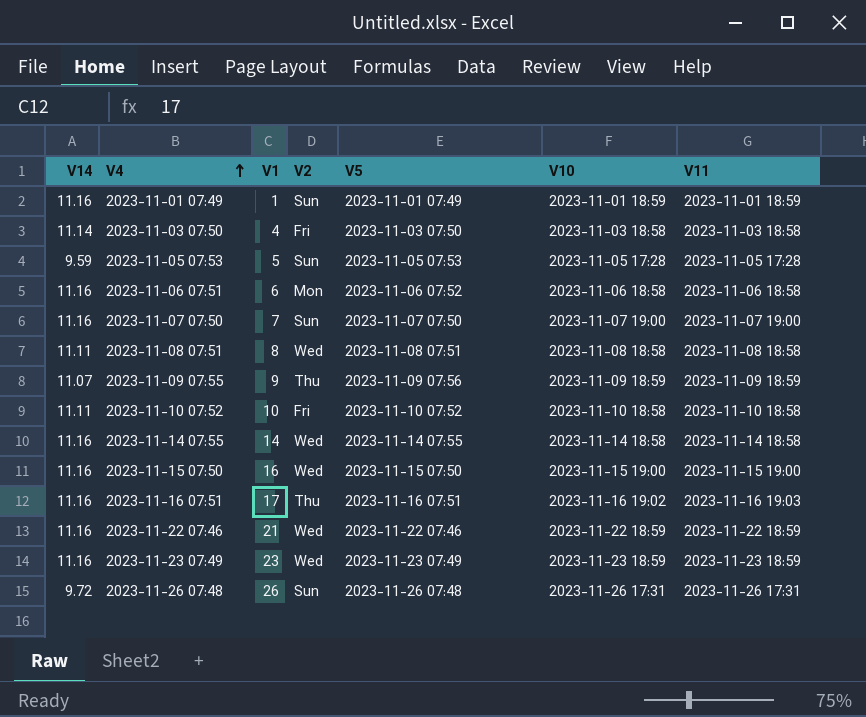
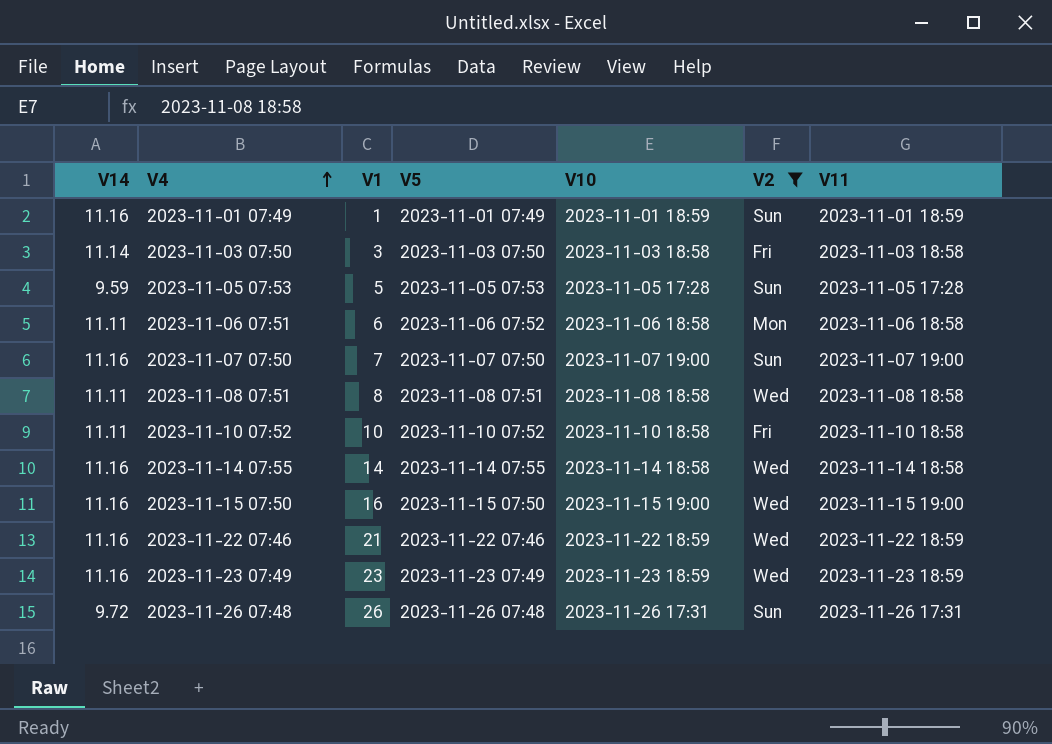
filter: none -> V2 != Thu
column V2 | position: 4 -> 6
2023-11-03 07:50 | V1: 4 -> 3
2023-11-06 07:51 | V14: 11.16 -> 11.11

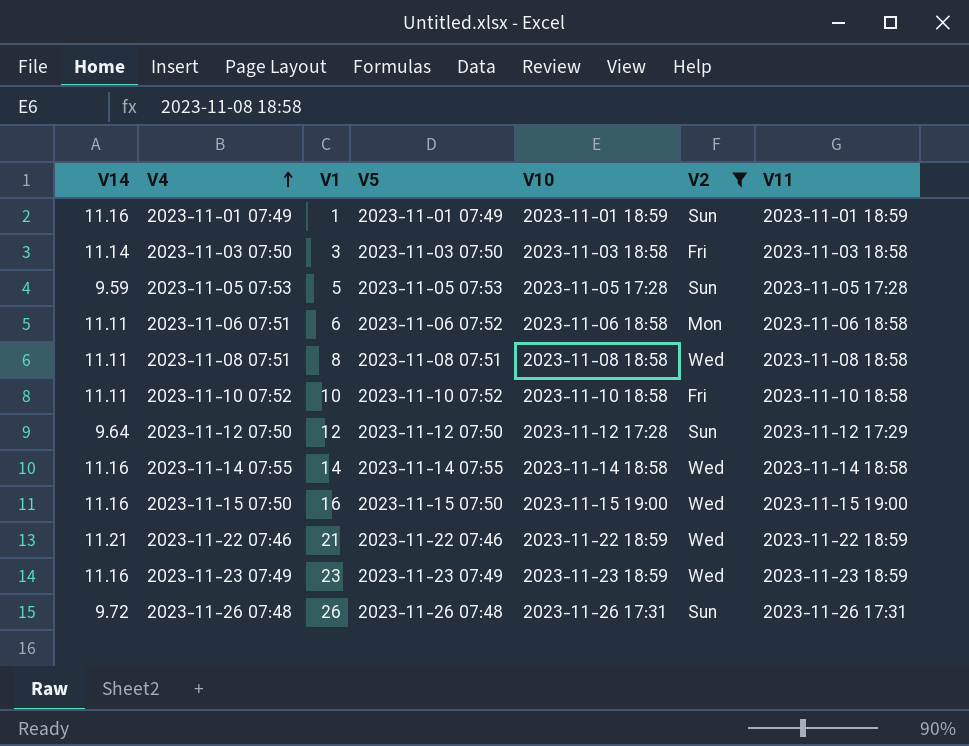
row 2023-11-07 07:50: 11.16 | 7 | 2023-11-07 07:50 | 2023-11-07 19:00 | Sun | 2023-11-07 19:00 -> none
row 2023-11-12 07:50: none -> 9.64 | 12 | 2023-11-12 07:50 | 2023-11-12 17:28 | Sun | 2023-11-12 17:29
2023-11-22 07:46 | V14: 11.16 -> 11.21

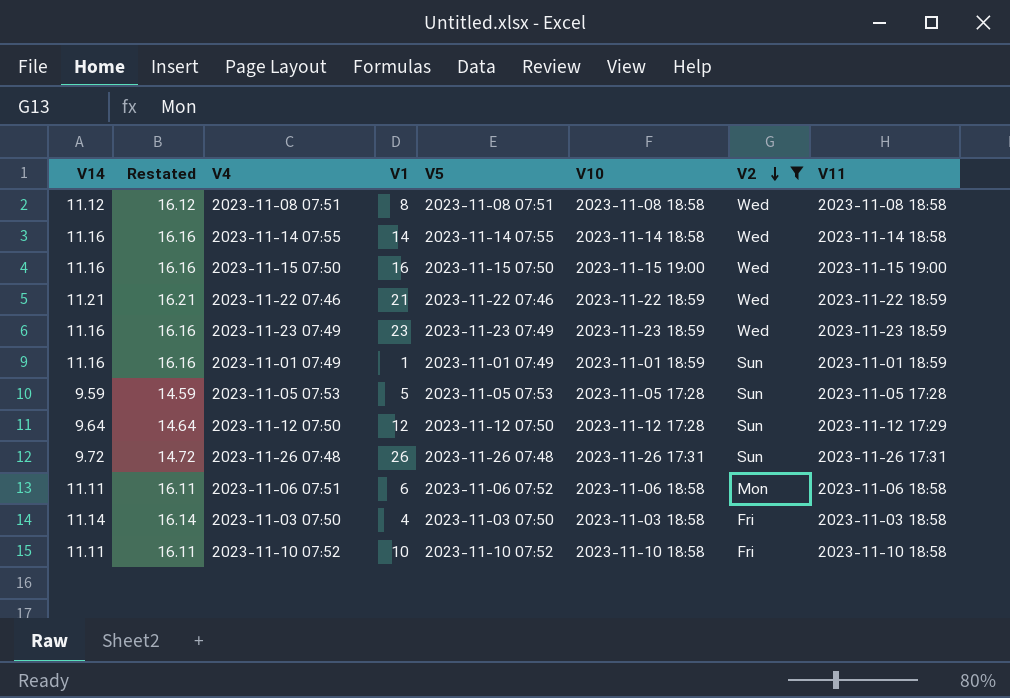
row order: V4 ascending -> V2 descending
column Restated | formula: none -> [V14] + 5
2023-11-08 07:51 | V14: 11.11 -> 11.12
2023-11-03 07:50 | V1: 3 -> 4

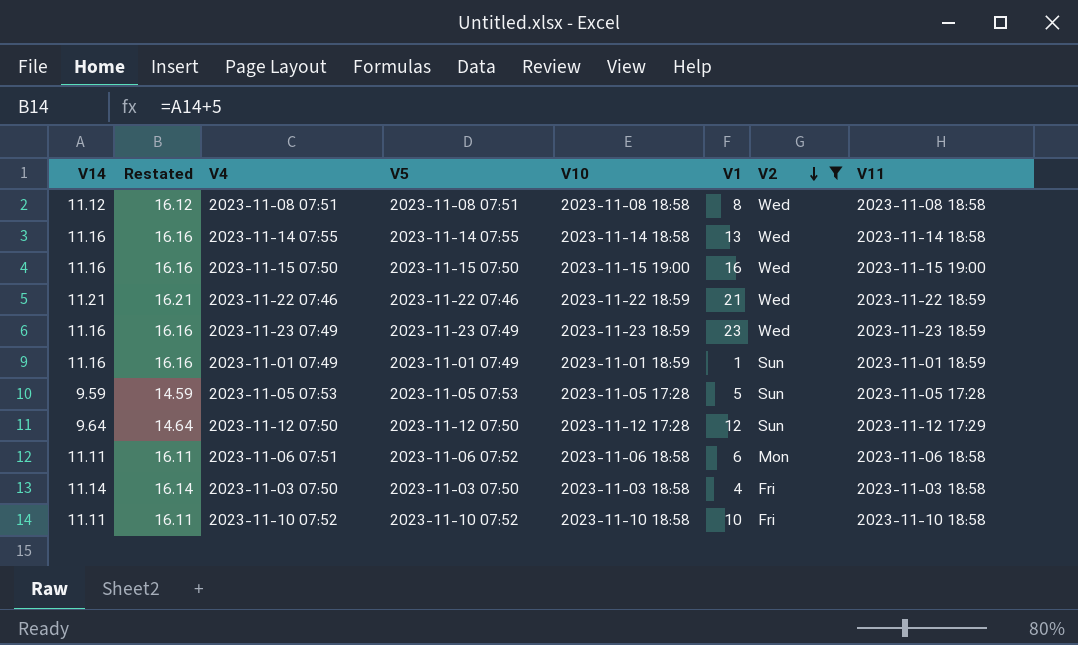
column V1 | position: 4 -> 6
row 2023-11-26 07:48: 9.72 | 14.72 | 26 | 2023-11-26 07:48 | 2023-11-26 17:31 | Sun | 2023-11-26 17:31 -> none
2023-11-14 07:55 | V1: 14 -> 13

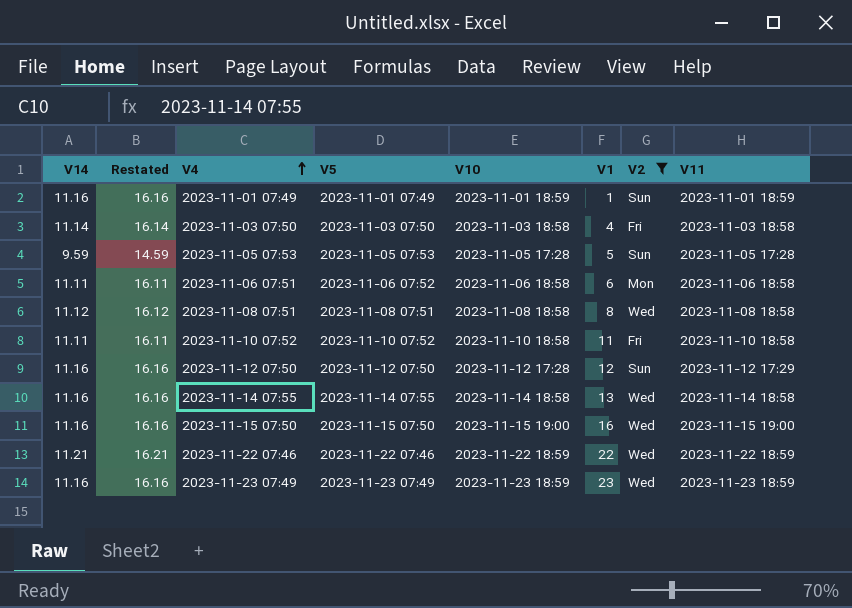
row order: V2 descending -> V4 ascending
2023-11-10 07:52 | V1: 10 -> 11
2023-11-12 07:50 | V14: 9.64 -> 11.16
2023-11-12 07:50 | Restated: 14.64 -> 16.16
2023-11-22 07:46 | V1: 21 -> 22

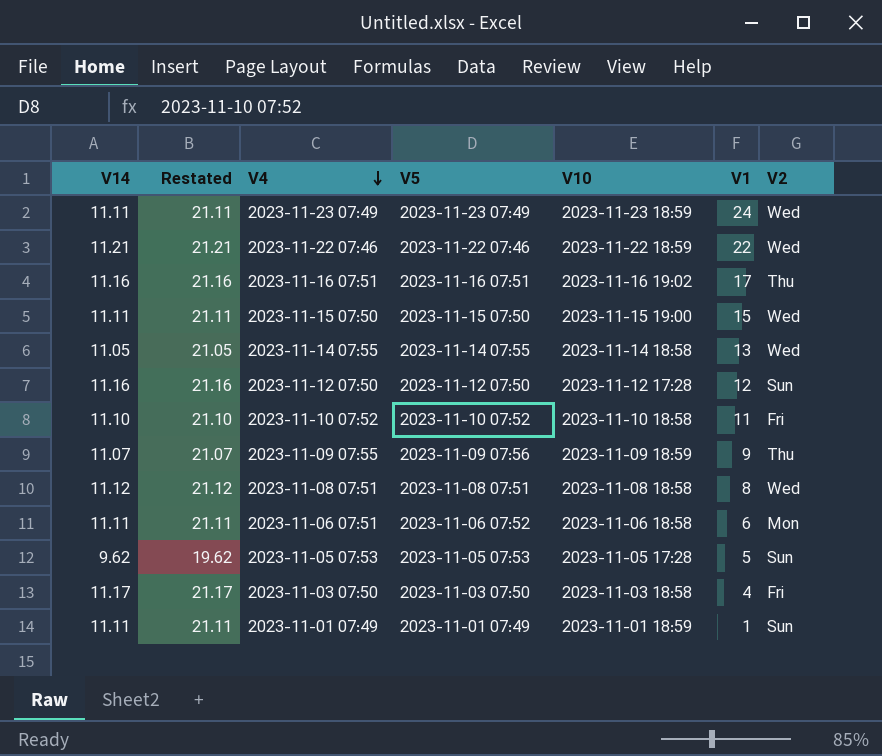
filter: V2 != Thu -> none
row order: V4 ascending -> V4 descending
column V11 | position: 8 -> none
column Restated | formula: [V14] + 5 -> [V14] + 10
2023-11-23 07:49 | V14: 11.16 -> 11.11
2023-11-23 07:49 | V1: 23 -> 24
2023-11-15 07:50 | V14: 11.16 -> 11.11
2023-11-15 07:50 | V1: 16 -> 15
2023-11-14 07:55 | V14: 11.16 -> 11.05
2023-11-10 07:52 | V14: 11.11 -> 11.10
2023-11-05 07:53 | V14: 9.59 -> 9.62
2023-11-03 07:50 | V14: 11.14 -> 11.17
2023-11-01 07:49 | V14: 11.16 -> 11.11

